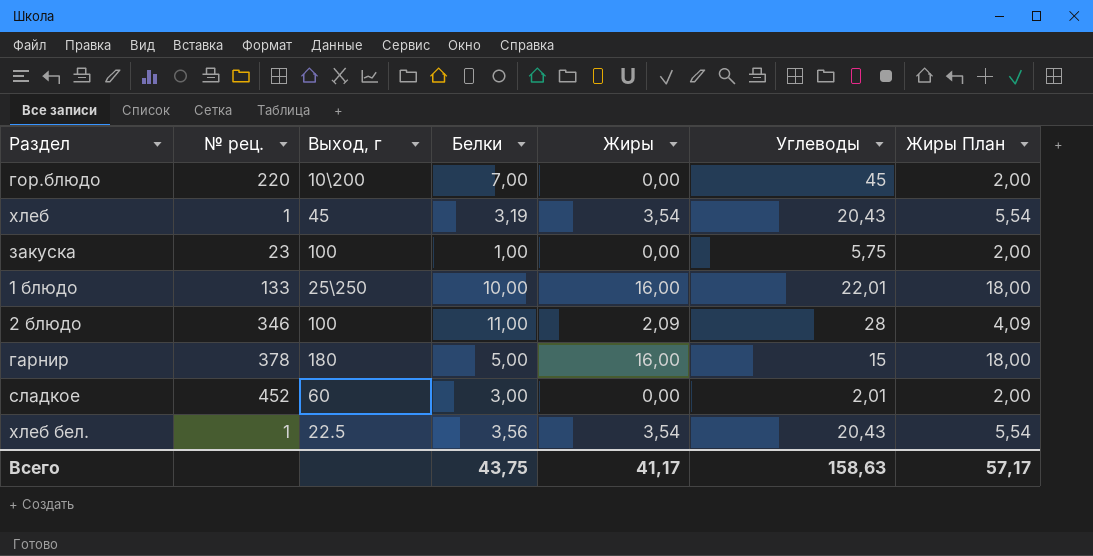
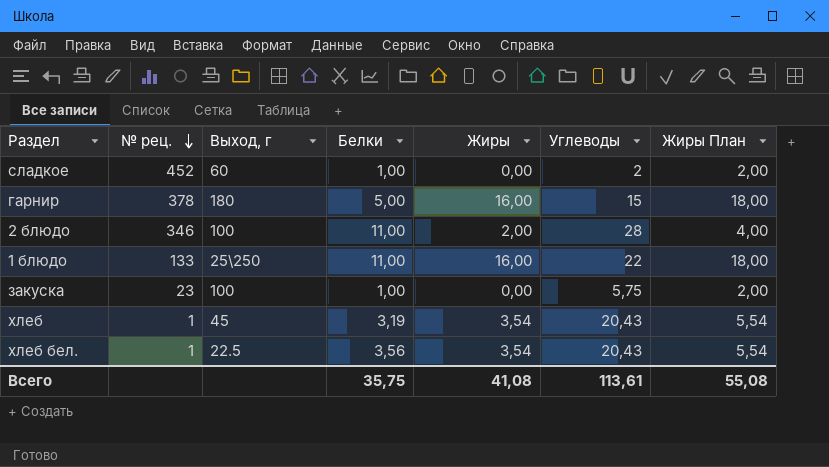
row order: none -> № рец. descending
row гор.блюдо: 220 | 10\200 | 7,00 | 0,00 | 45 | 2,00 -> none
сладкое | Белки: 3,00 -> 1,00
сладкое | Углеводы: 2,01 -> 2
2 блюдо | Жиры: 2,09 -> 2,00
2 блюдо | Жиры План: 4,09 -> 4,00
1 блюдо | Белки: 10,00 -> 11,00
1 блюдо | Углеводы: 22,01 -> 22
Всего | Белки: 43,75 -> 35,75
Всего | Жиры: 41,17 -> 41,08
Всего | Углеводы: 158,63 -> 113,61
Всего | Жиры План: 57,17 -> 55,08

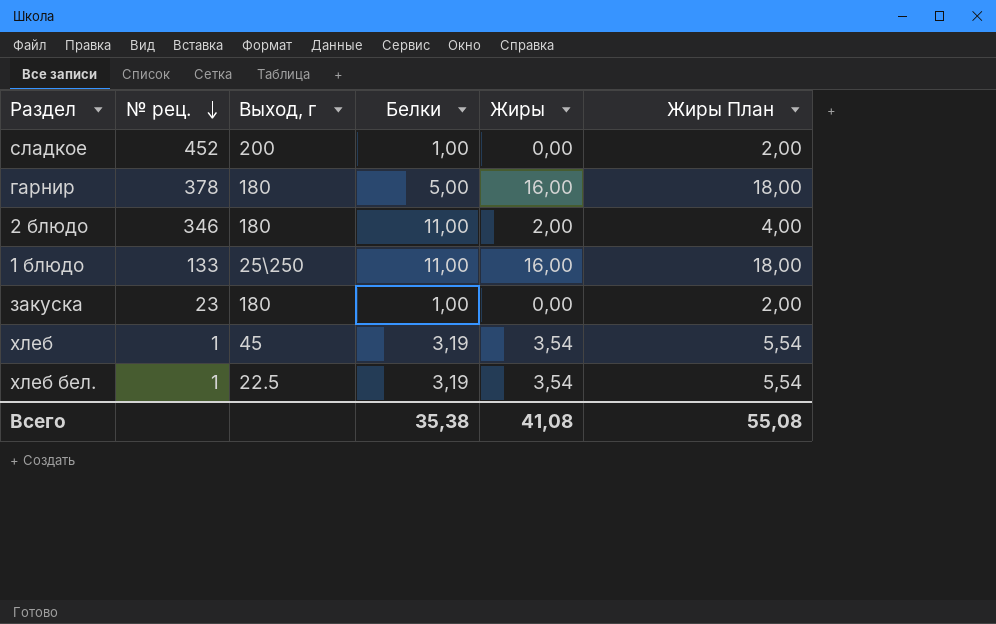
column Углеводы | position: 6 -> none
сладкое | Выход, г: 60 -> 200
2 блюдо | Выход, г: 100 -> 180
закуска | Выход, г: 100 -> 180
хлеб бел. | Белки: 3,56 -> 3,19
Всего | Белки: 35,75 -> 35,38

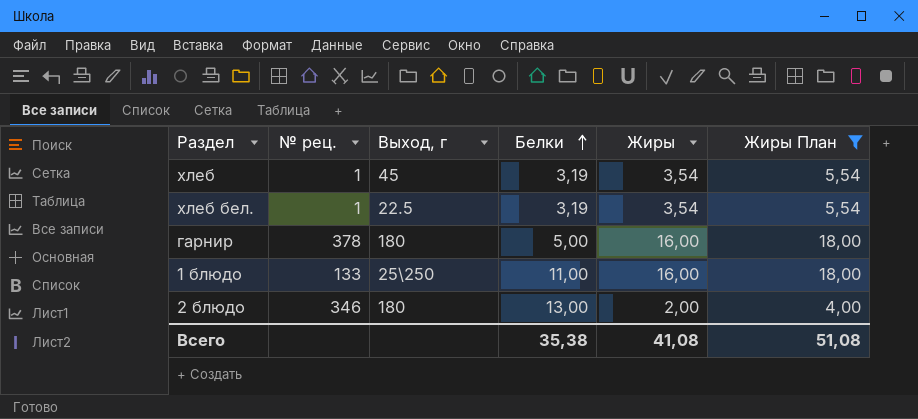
filter: none -> Жиры План != 2,00
row order: № рец. descending -> Белки ascending
2 блюдо | Белки: 11,00 -> 13,00
Всего | Жиры План: 55,08 -> 51,08

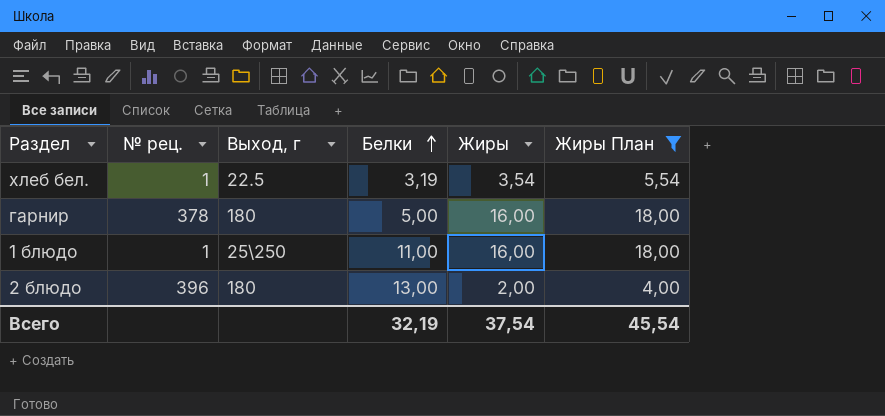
row хлеб: 1 | 45 | 3,19 | 3,54 | 5,54 -> none
1 блюдо | № рец.: 133 -> 1
2 блюдо | № рец.: 346 -> 396
Всего | Белки: 35,38 -> 32,19
Всего | Жиры: 41,08 -> 37,54
Всего | Жиры План: 51,08 -> 45,54

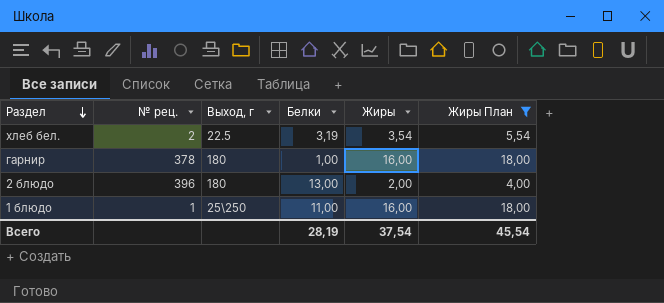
row order: Белки ascending -> Раздел descending
хлеб бел. | № рец.: 1 -> 2
гарнир | Белки: 5,00 -> 1,00
Всего | Белки: 32,19 -> 28,19

